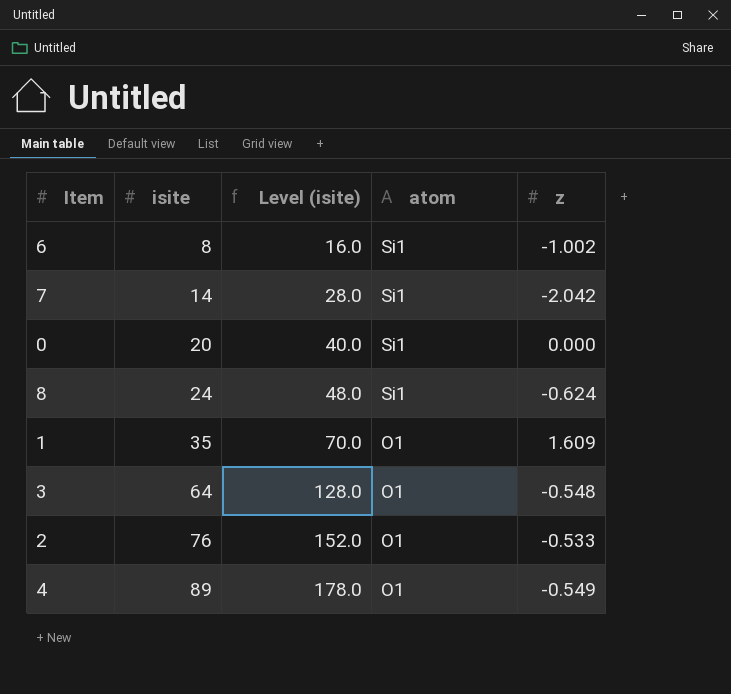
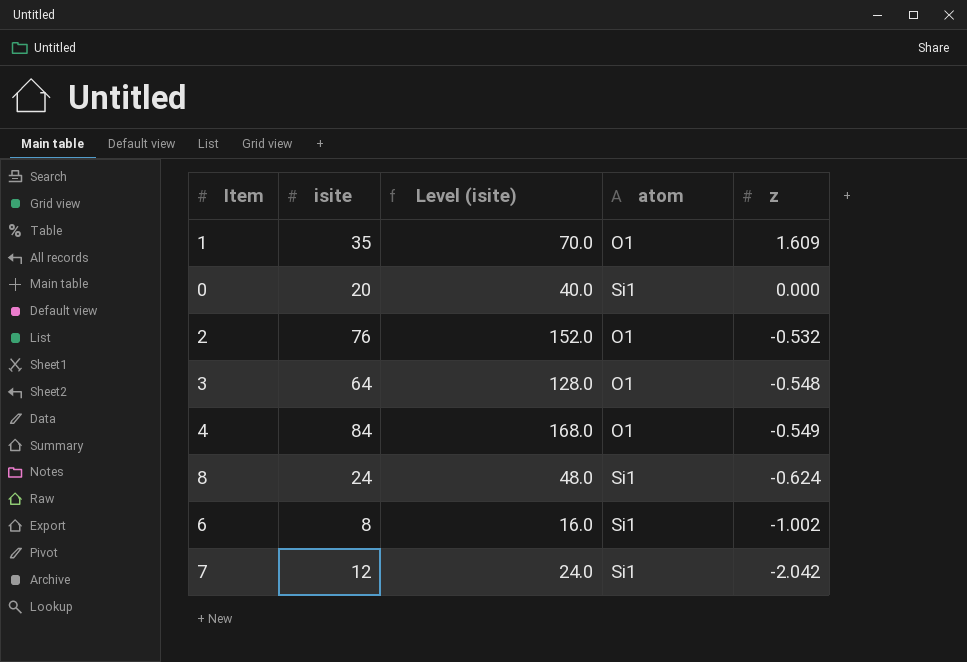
row order: isite ascending -> z descending
2 | z: -0.533 -> -0.532
4 | isite: 89 -> 84
4 | Level (isite): 178.0 -> 168.0
7 | isite: 14 -> 12
7 | Level (isite): 28.0 -> 24.0

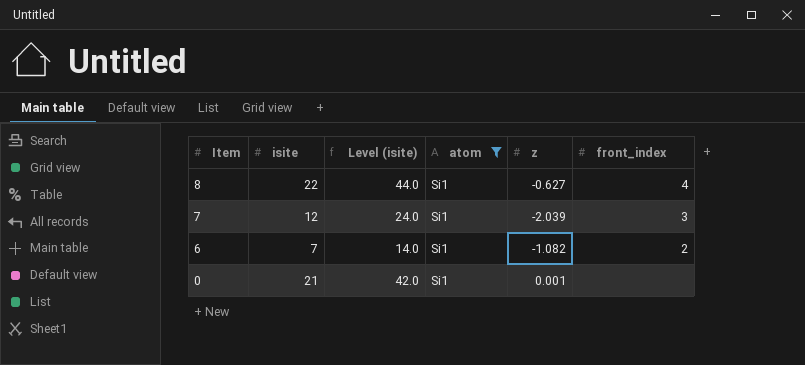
filter: none -> atom = Si1
row order: z descending -> Item descending
column front_index | position: none -> 6
8 | isite: 24 -> 22
8 | Level (isite): 48.0 -> 44.0
8 | z: -0.624 -> -0.627
7 | z: -2.042 -> -2.039
6 | isite: 8 -> 7
6 | Level (isite): 16.0 -> 14.0
6 | z: -1.002 -> -1.082
0 | isite: 20 -> 21
0 | Level (isite): 40.0 -> 42.0
0 | z: 0.000 -> 0.001

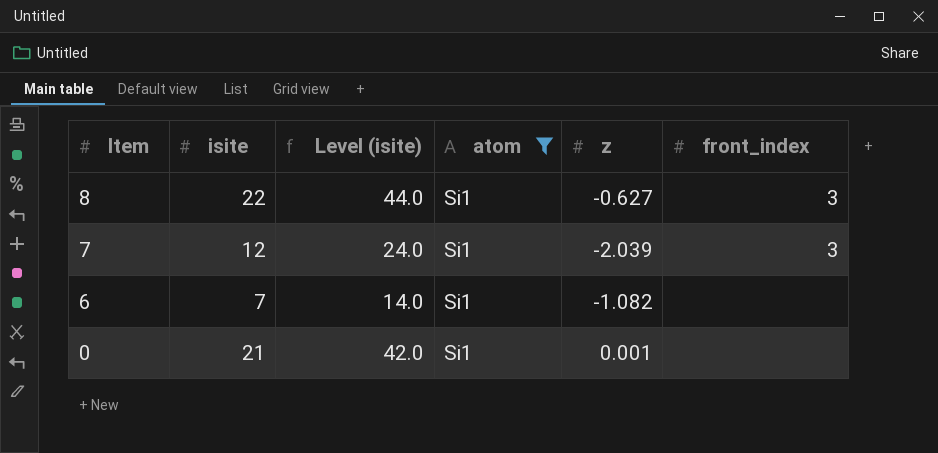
8 | front_index: 4 -> 3
6 | front_index: 2 -> none

